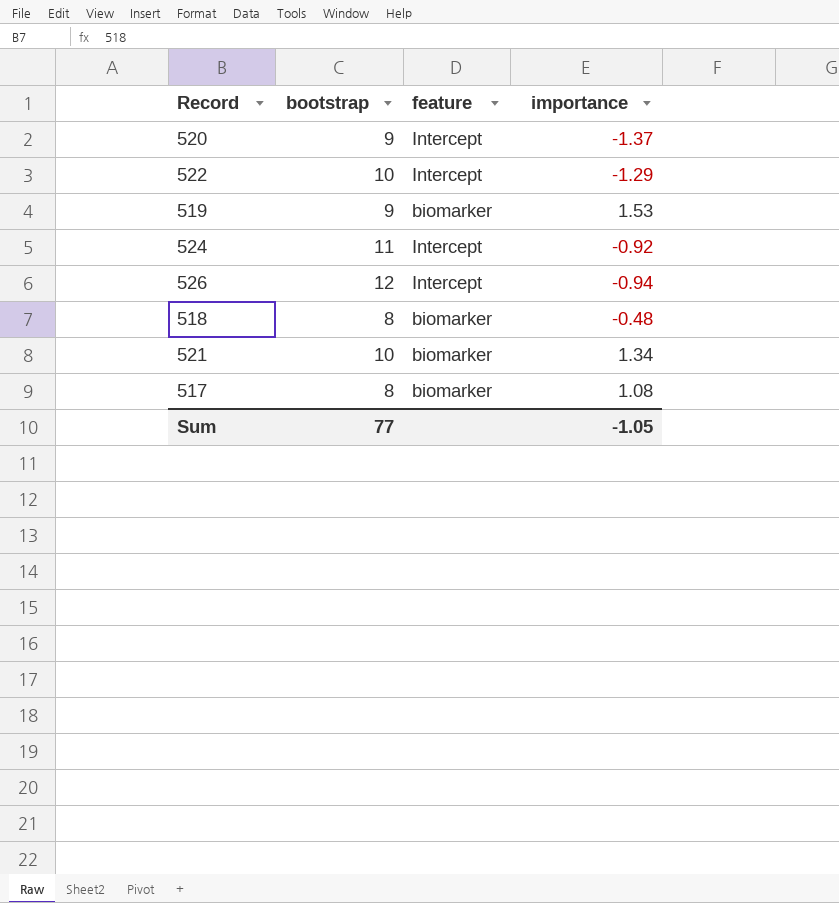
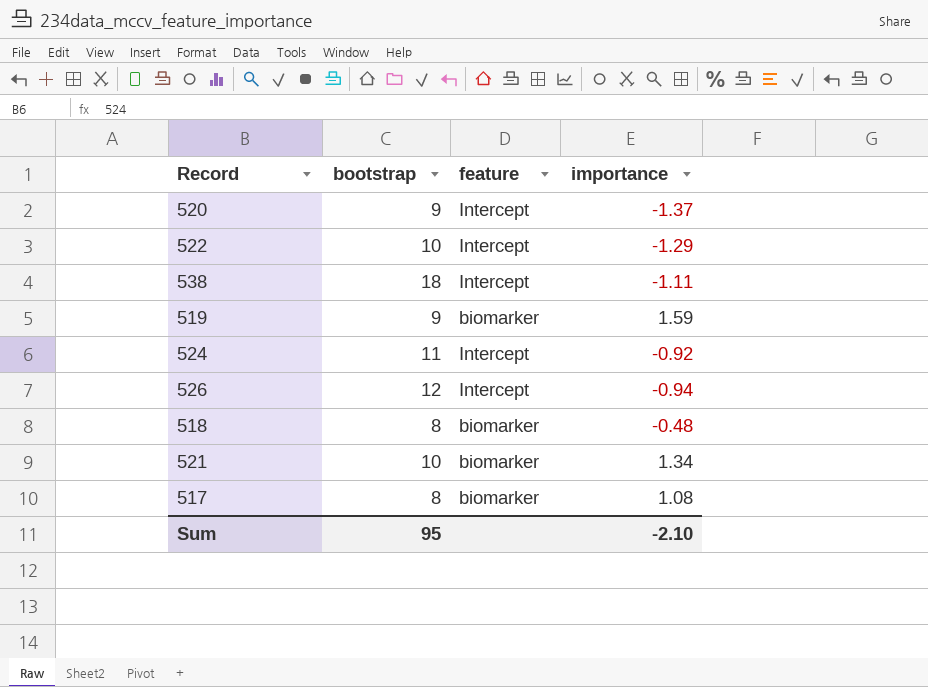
row 538: none -> 18 | Intercept | -1.11
519 | importance: 1.53 -> 1.59
Sum | bootstrap: 77 -> 95
Sum | importance: -1.05 -> -2.10

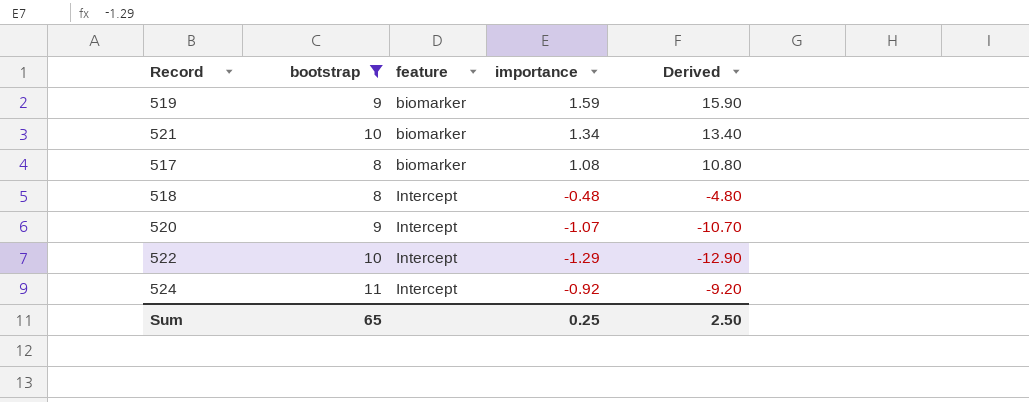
filter: none -> bootstrap <= 11
row order: none -> feature ascending
column Derived | formula: none -> [importance] * 10
518 | feature: biomarker -> Intercept
520 | importance: -1.37 -> -1.07
Sum | bootstrap: 95 -> 65
Sum | importance: -2.10 -> 0.25

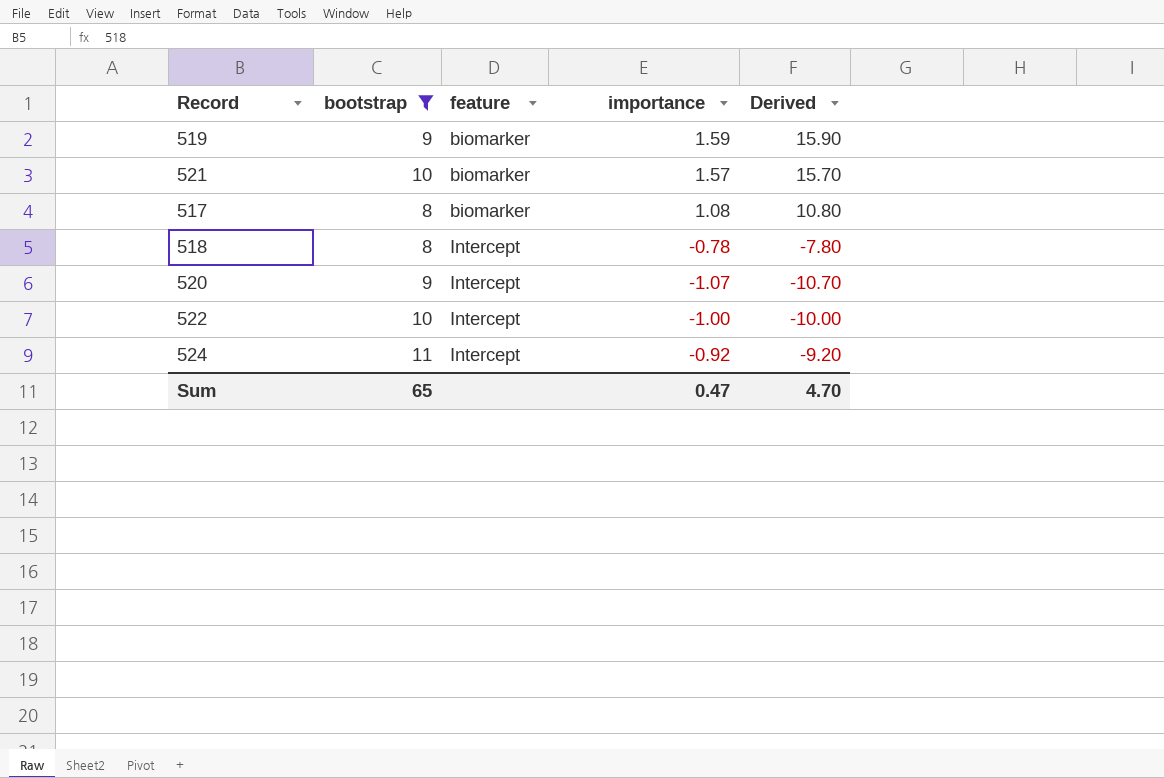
521 | importance: 1.34 -> 1.57
521 | Derived: 13.40 -> 15.70
518 | importance: -0.48 -> -0.78
518 | Derived: -4.80 -> -7.80
522 | importance: -1.29 -> -1.00
522 | Derived: -12.90 -> -10.00
Sum | importance: 0.25 -> 0.47
Sum | Derived: 2.50 -> 4.70

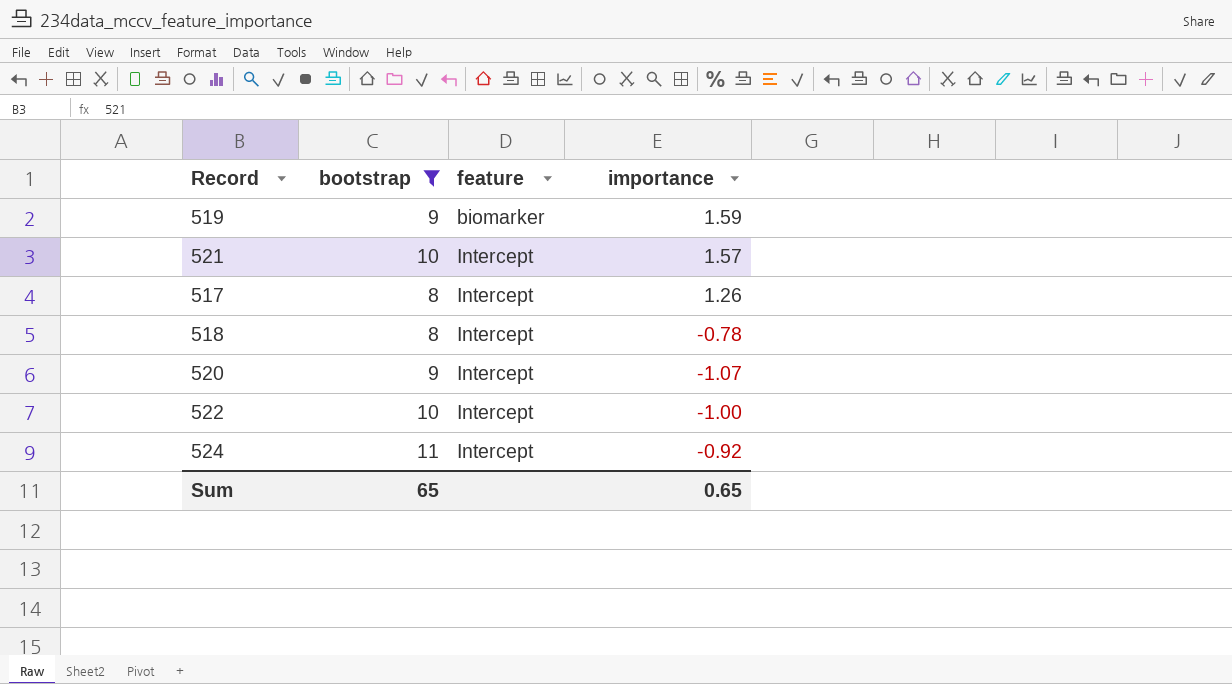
column Derived | formula: [importance] * 10 -> none
521 | feature: biomarker -> Intercept
517 | feature: biomarker -> Intercept
517 | importance: 1.08 -> 1.26
Sum | importance: 0.47 -> 0.65

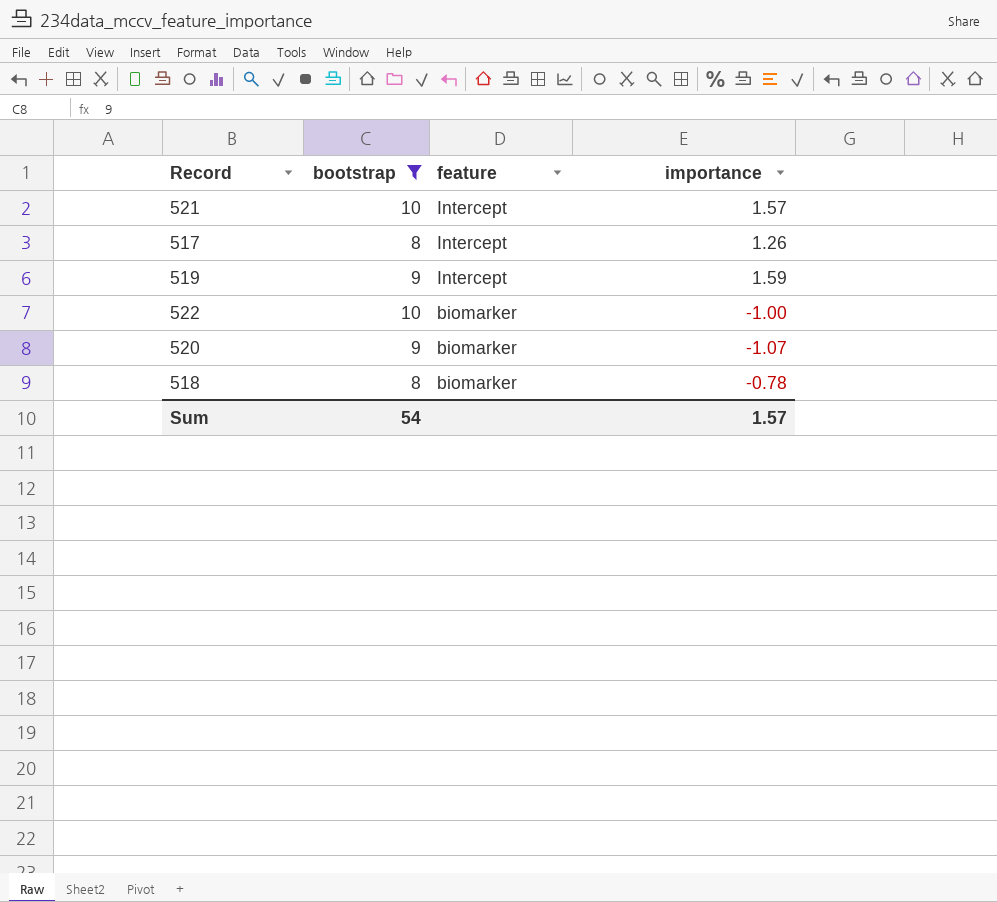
row order: feature ascending -> feature descending
row 524: 11 | Intercept | -0.92 -> none
519 | feature: biomarker -> Intercept
522 | feature: Intercept -> biomarker
520 | feature: Intercept -> biomarker
518 | feature: Intercept -> biomarker
Sum | bootstrap: 65 -> 54
Sum | importance: 0.65 -> 1.57

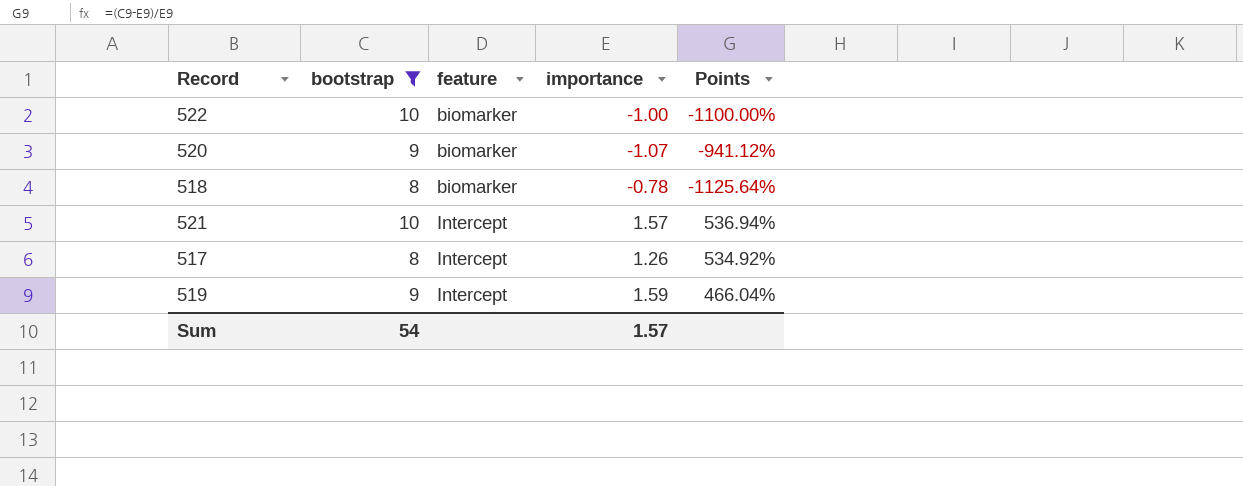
row order: feature descending -> feature ascending
column Points | formula: none -> ([bootstrap] - [importance]) / [importance]

